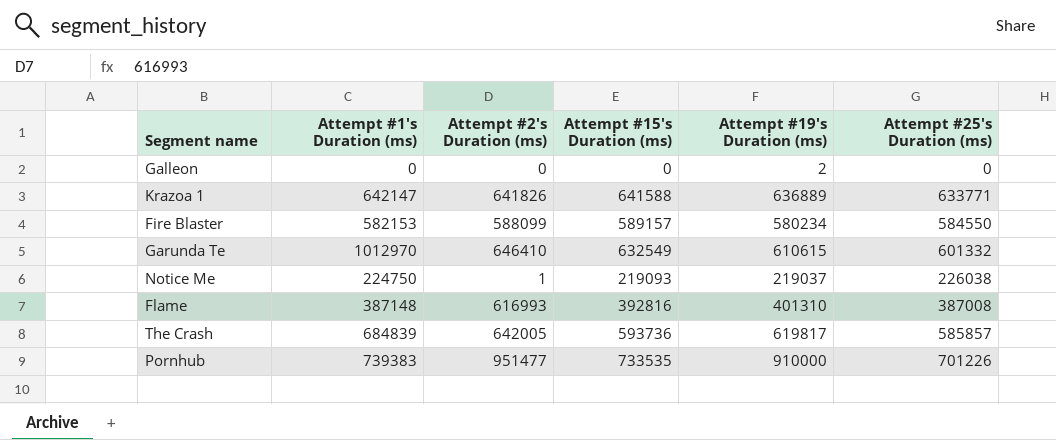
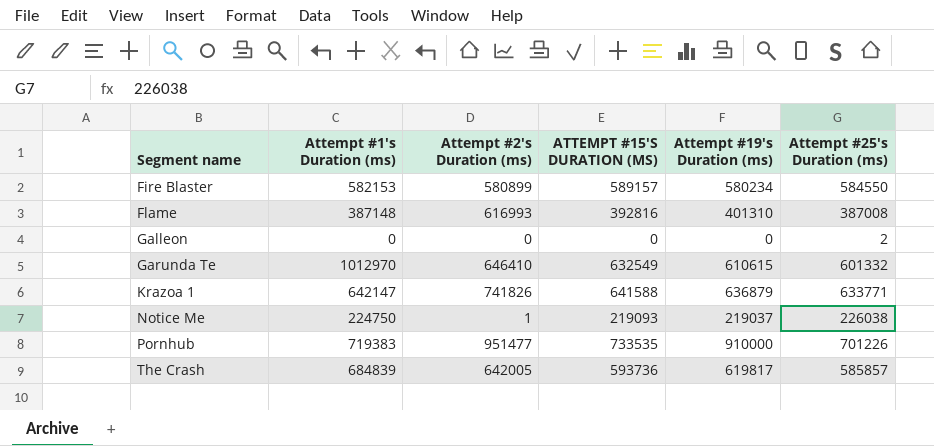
row order: none -> Segment name ascending
column name: Attempt #15's Duration (ms) -> ATTEMPT #15'S DURATION (MS)
Fire Blaster | Attempt #2's Duration (ms): 588099 -> 580899
Galleon | Attempt #19's Duration (ms): 2 -> 0
Galleon | Attempt #25's Duration (ms): 0 -> 2
Krazoa 1 | Attempt #2's Duration (ms): 641826 -> 741826
Krazoa 1 | Attempt #19's Duration (ms): 636889 -> 636879
Pornhub | Attempt #1's Duration (ms): 739383 -> 719383

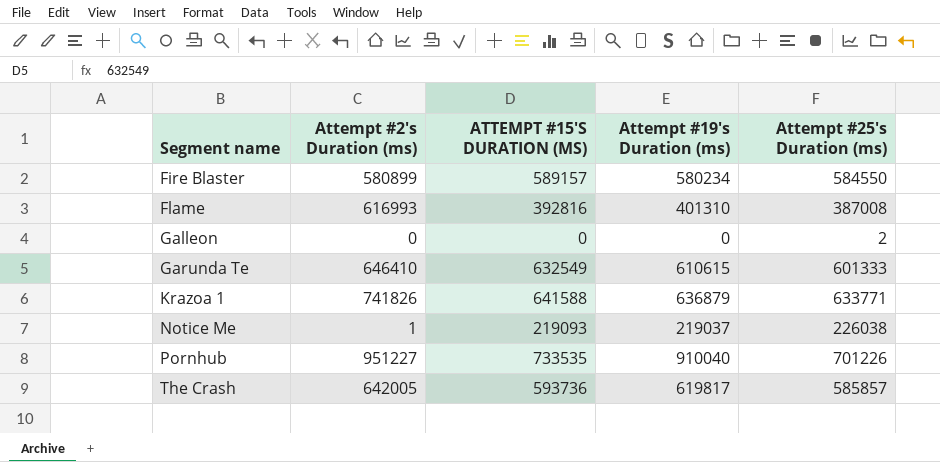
column Attempt #1's Duration (ms) | position: 2 -> none
Garunda Te | Attempt #25's Duration (ms): 601332 -> 601333
Pornhub | Attempt #2's Duration (ms): 951477 -> 951227
Pornhub | Attempt #19's Duration (ms): 910000 -> 910040

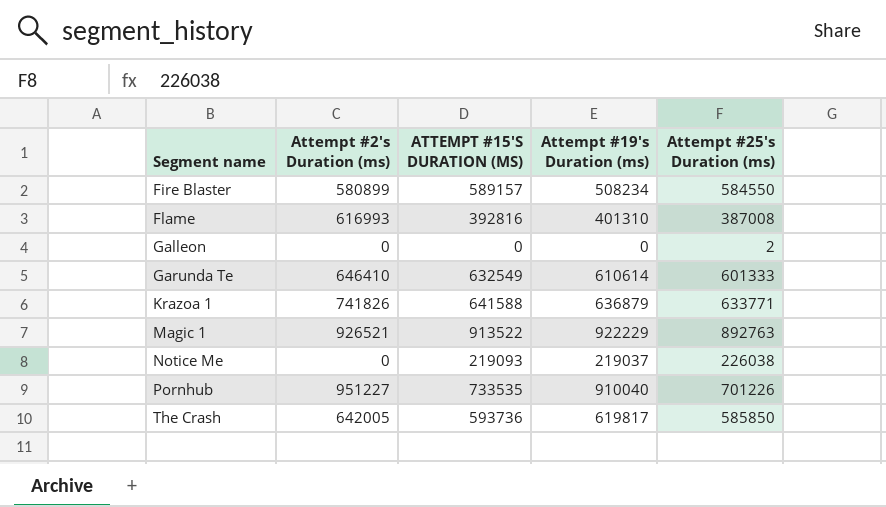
Fire Blaster | Attempt #19's Duration (ms): 580234 -> 508234
Garunda Te | Attempt #19's Duration (ms): 610615 -> 610614
row Magic 1: none -> 926521 | 913522 | 922229 | 892763
Notice Me | Attempt #2's Duration (ms): 1 -> 0
The Crash | Attempt #25's Duration (ms): 585857 -> 585850

